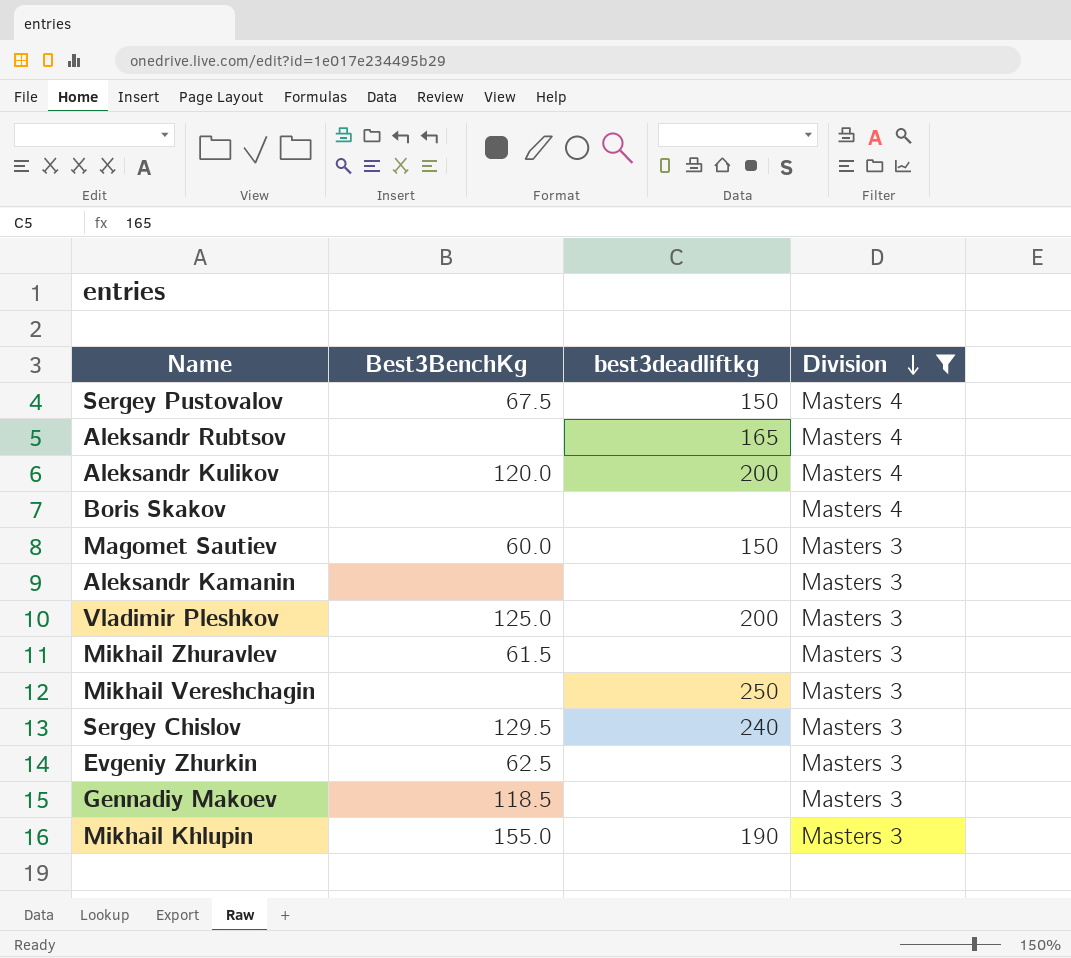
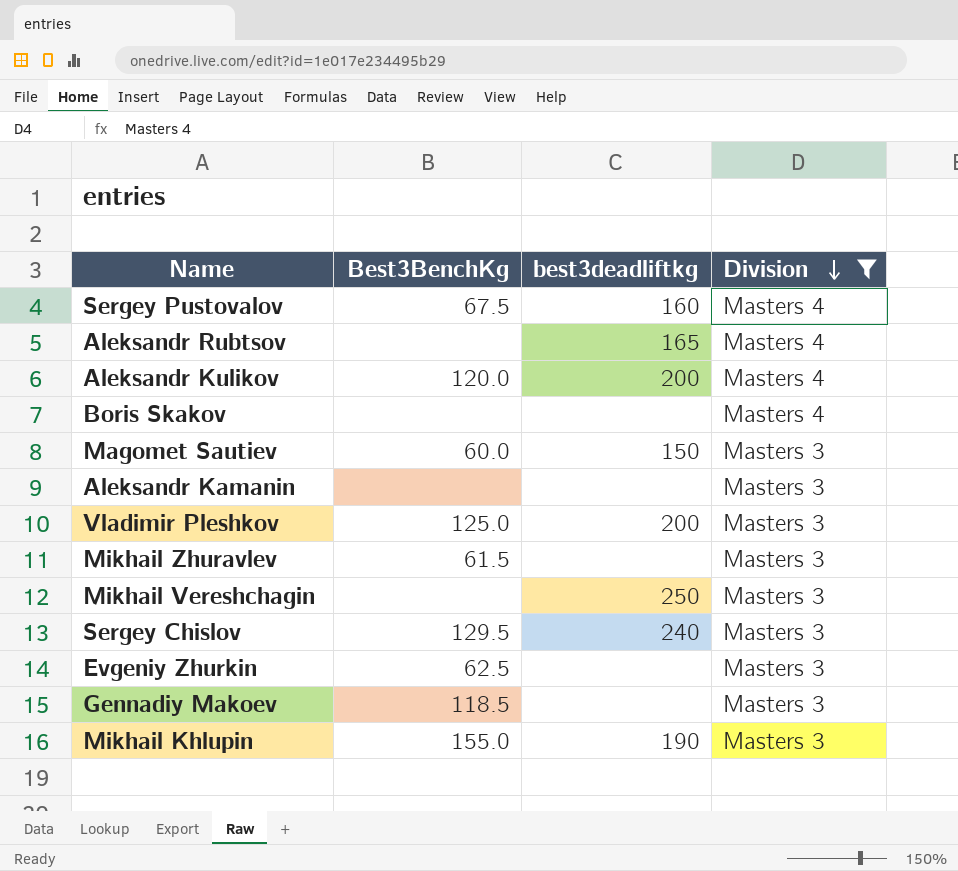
Sergey Pustovalov | best3deadliftkg: 150 -> 160

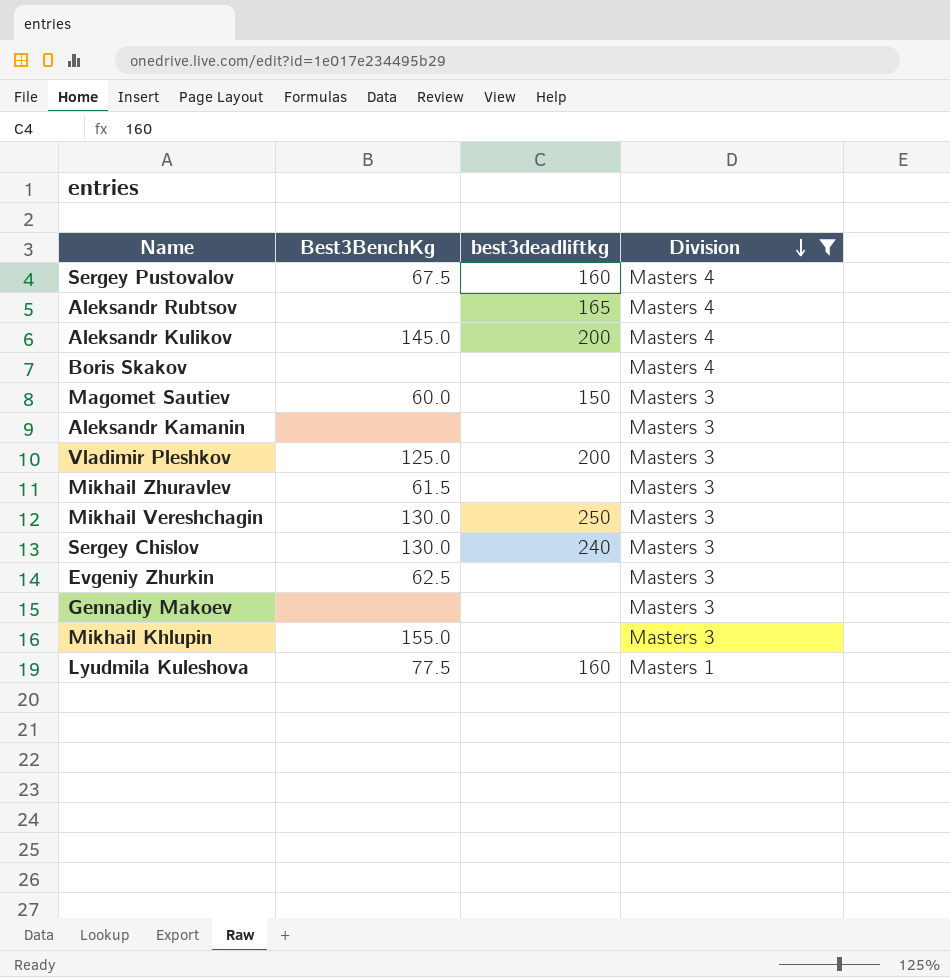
Aleksandr Kulikov | Best3BenchKg: 120.0 -> 145.0
Mikhail Vereshchagin | Best3BenchKg: none -> 130.0
Sergey Chislov | Best3BenchKg: 129.5 -> 130.0
Gennadiy Makoev | Best3BenchKg: 118.5 -> none
Mikhail Khlupin | best3deadliftkg: 190 -> none
row Lyudmila Kuleshova: none -> 77.5 | 160 | Masters 1

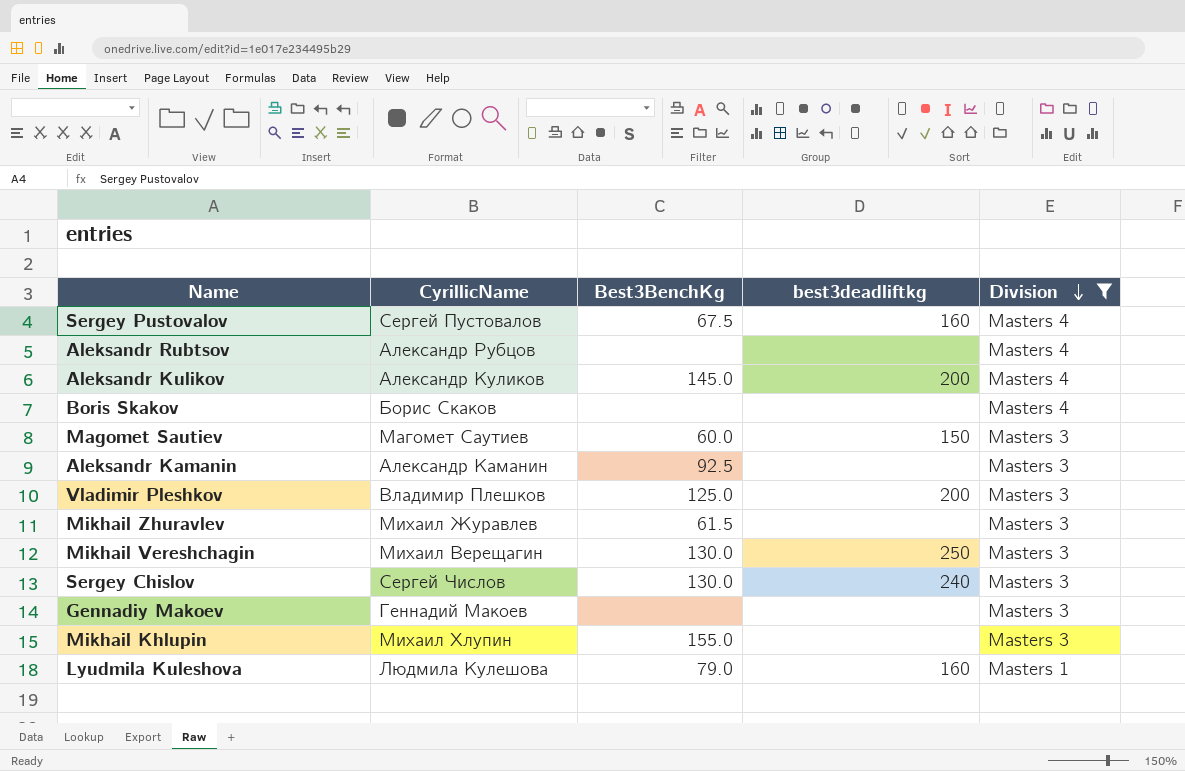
column CyrillicName | position: none -> 2
row Evgeniy Zhurkin: 62.5 | none | Masters 3 -> none
Aleksandr Rubtsov | best3deadliftkg: 165 -> none
Aleksandr Kamanin | Best3BenchKg: none -> 92.5
Lyudmila Kuleshova | Best3BenchKg: 77.5 -> 79.0

